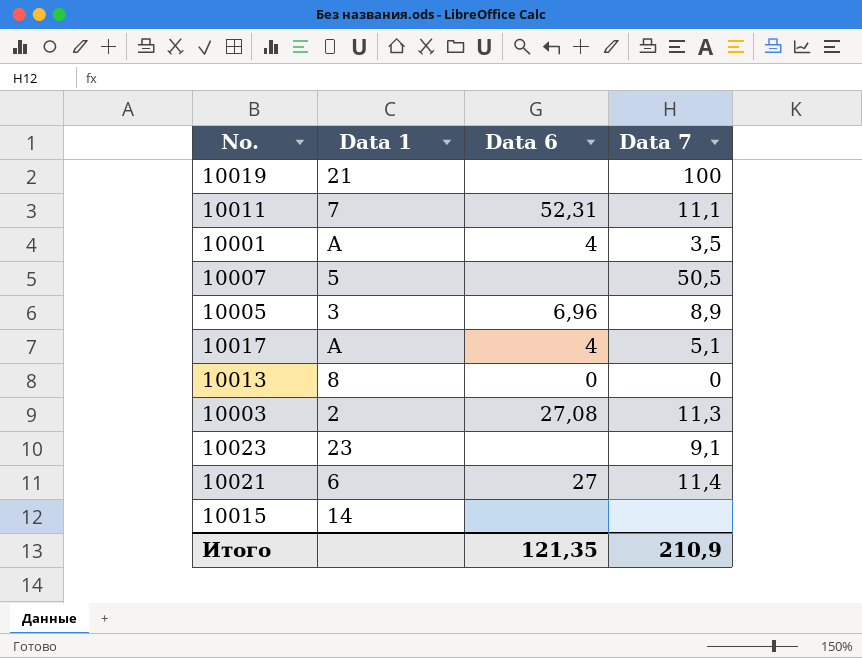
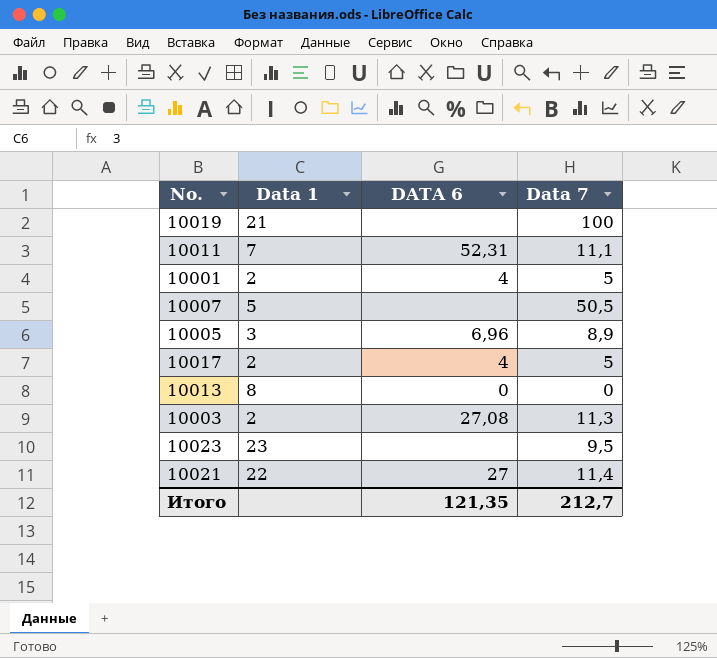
column name: Data 6 -> DATA 6
row 10015: 14 | none | none -> none
10001 | Data 1: А -> 2
10001 | Data 7: 3,5 -> 5
10017 | Data 1: А -> 2
10017 | Data 7: 5,1 -> 5
10023 | Data 7: 9,1 -> 9,5
10021 | Data 1: 6 -> 22
Итого | Data 7: 210,9 -> 212,7

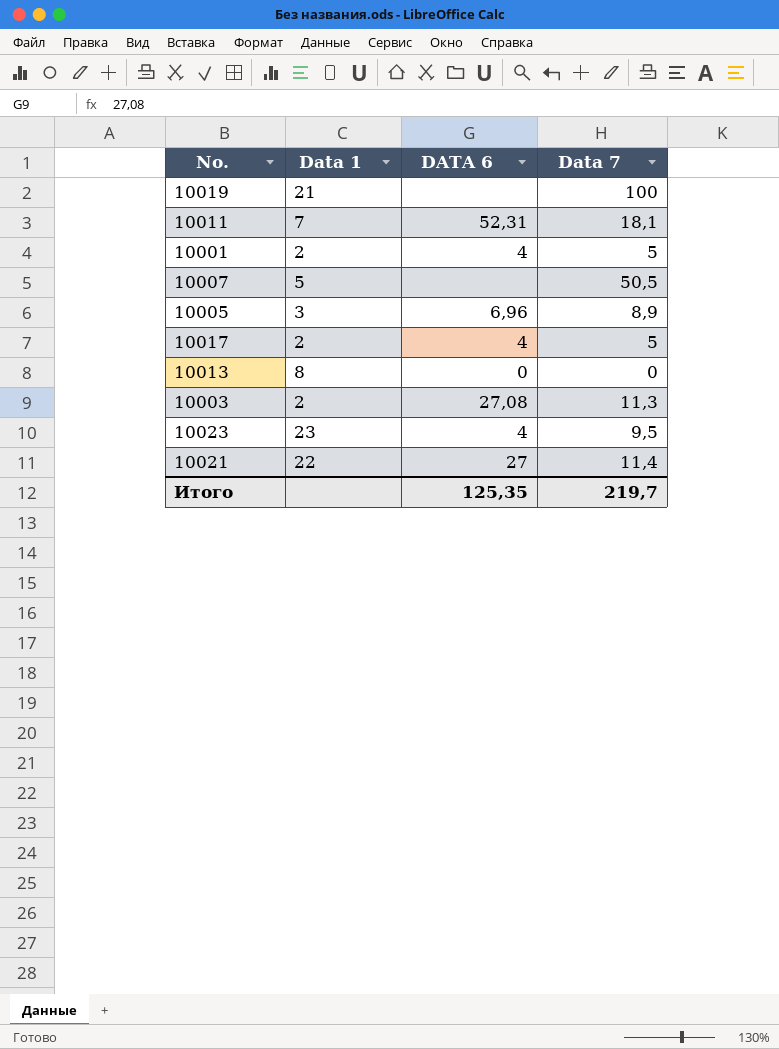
10011 | Data 7: 11,1 -> 18,1
10023 | DATA 6: none -> 4
Итого | DATA 6: 121,35 -> 125,35
Итого | Data 7: 212,7 -> 219,7

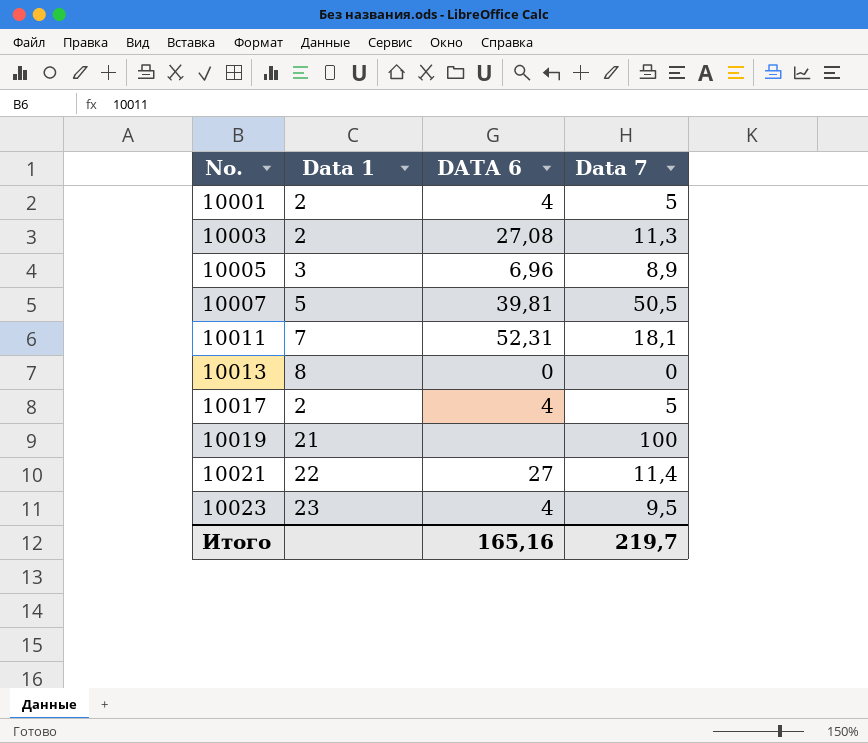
row order: none -> No. ascending
10007 | DATA 6: none -> 39,81
Итого | DATA 6: 125,35 -> 165,16

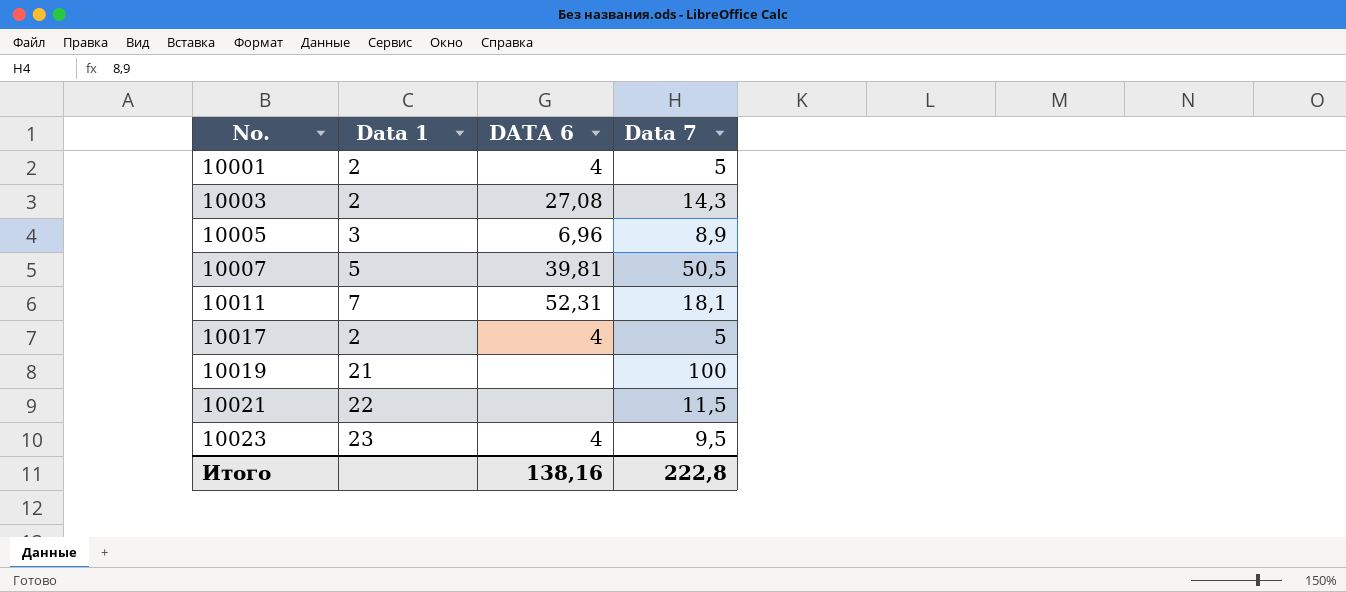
row 10013: 8 | 0 | 0 -> none
10003 | Data 7: 11,3 -> 14,3
10021 | DATA 6: 27 -> none
10021 | Data 7: 11,4 -> 11,5
Итого | DATA 6: 165,16 -> 138,16
Итого | Data 7: 219,7 -> 222,8

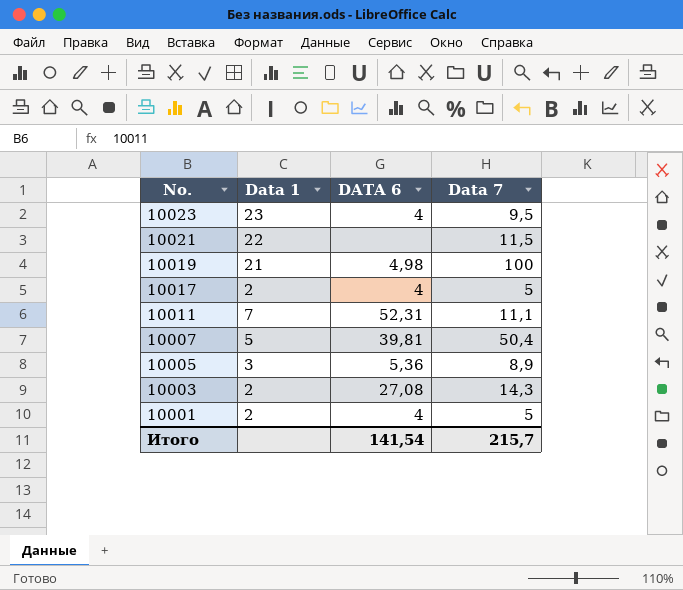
row order: No. ascending -> No. descending
10019 | DATA 6: none -> 4,98
10011 | Data 7: 18,1 -> 11,1
10007 | Data 7: 50,5 -> 50,4
10005 | DATA 6: 6,96 -> 5,36
Итого | DATA 6: 138,16 -> 141,54
Итого | Data 7: 222,8 -> 215,7

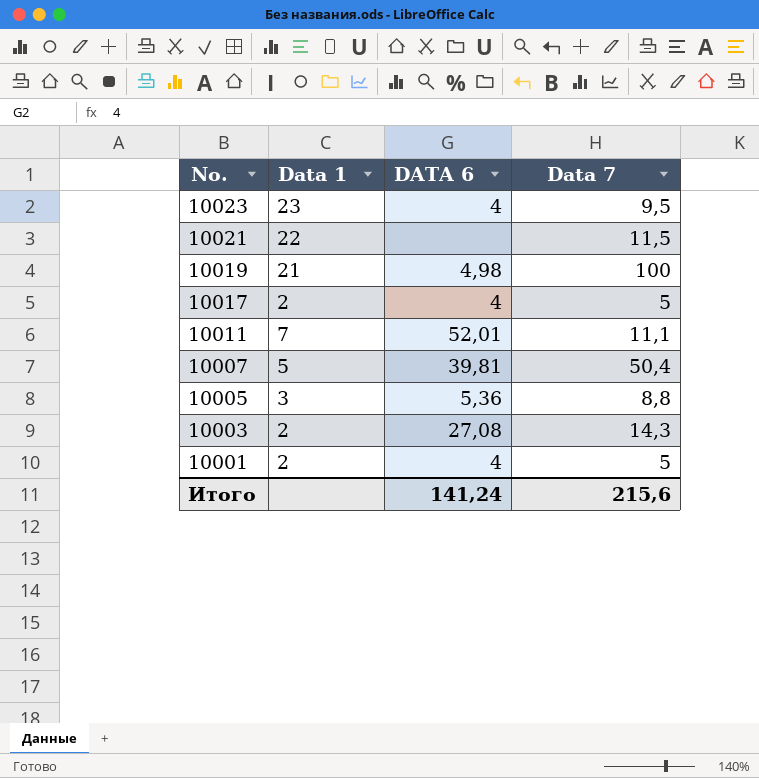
10011 | DATA 6: 52,31 -> 52,01
10005 | Data 7: 8,9 -> 8,8
Итого | DATA 6: 141,54 -> 141,24
Итого | Data 7: 215,7 -> 215,6

